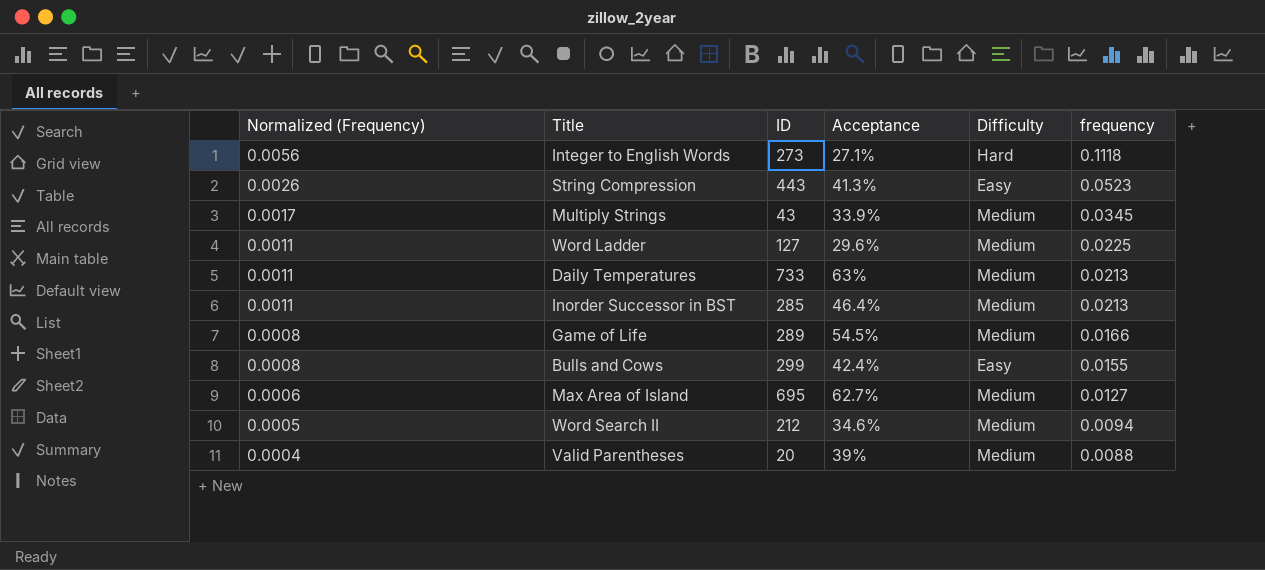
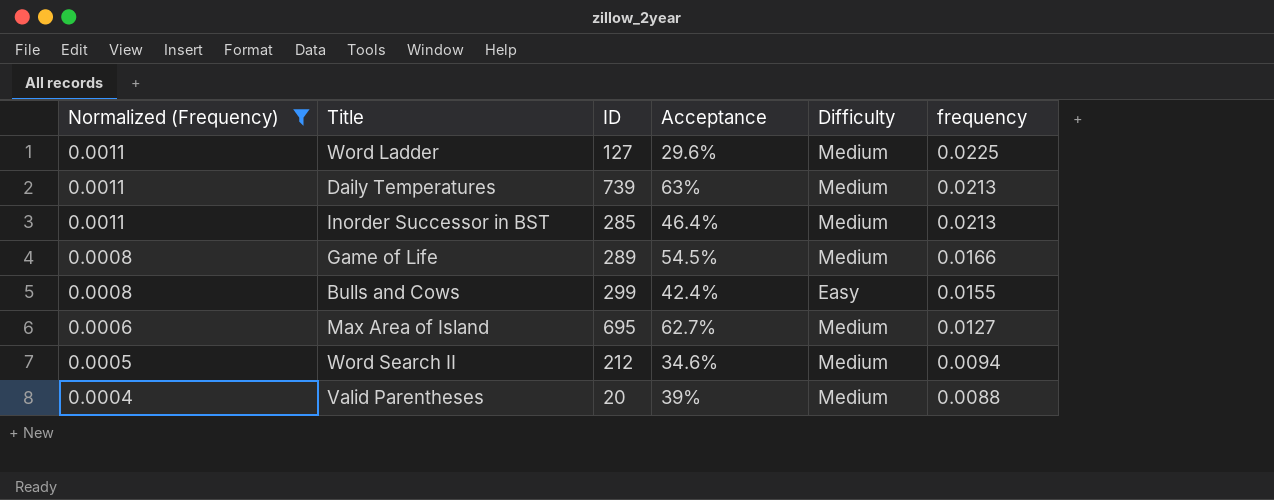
filter: none -> Normalized (Frequency) <= 0.0011
Daily Temperatures | ID: 733 -> 739

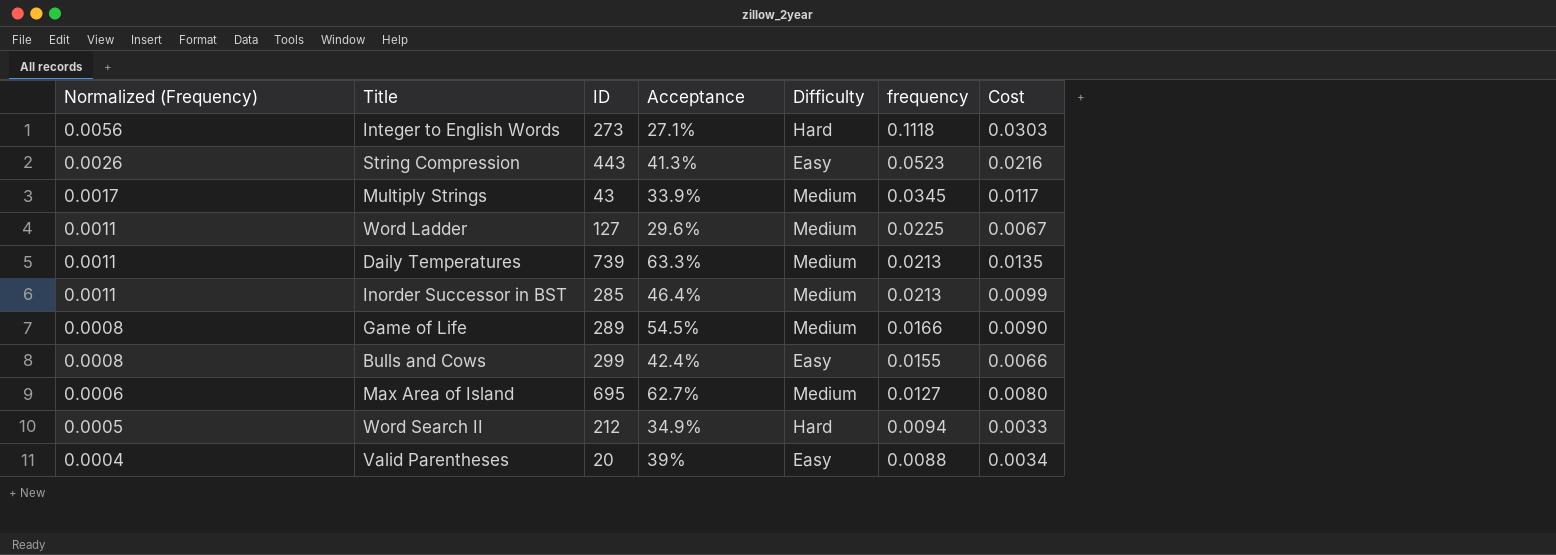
filter: Normalized (Frequency) <= 0.0011 -> none
column Cost | formula: none -> [Acceptance] * [frequency]
Daily Temperatures | Acceptance: 63% -> 63.3%
Word Search II | Acceptance: 34.6% -> 34.9%
Word Search II | Difficulty: Medium -> Hard
Valid Parentheses | Difficulty: Medium -> Easy

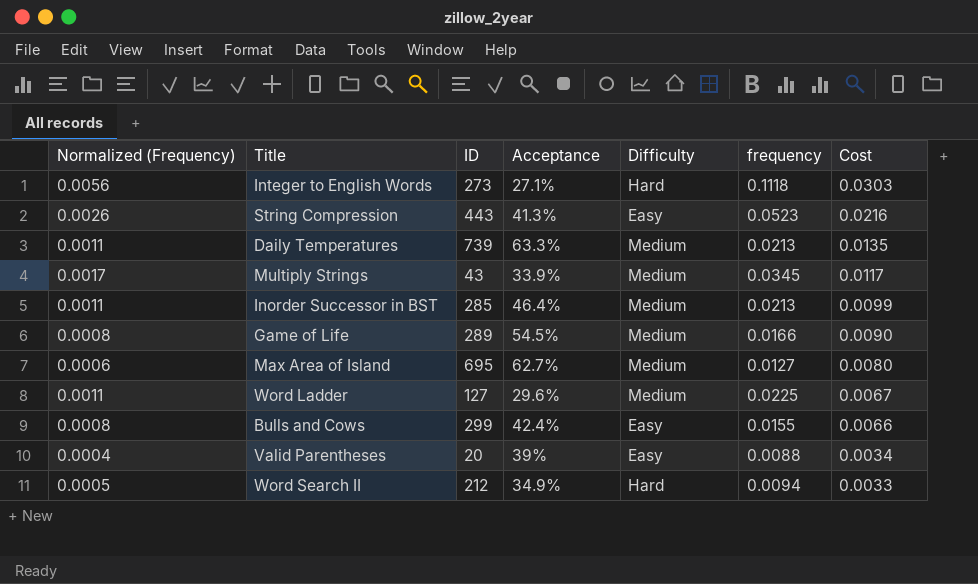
row order: Normalized (Frequency) descending -> Cost descending

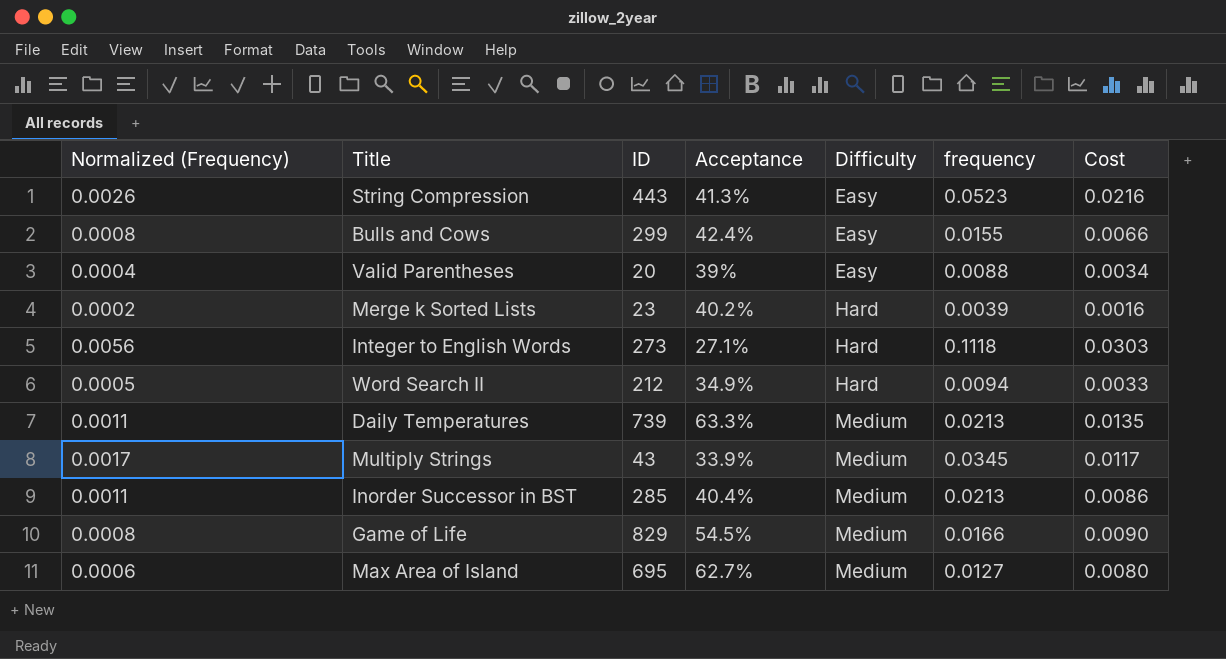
row order: Cost descending -> Difficulty ascending
row Word Ladder: 0.0011 | 127 | 29.6% | Medium | 0.0225 | 0.0067 -> none
row Merge k Sorted Lists: none -> 0.0002 | 23 | 40.2% | Hard | 0.0039 | 0.0016
Inorder Successor in BST | Acceptance: 46.4% -> 40.4%
Inorder Successor in BST | Cost: 0.0099 -> 0.0086
Game of Life | ID: 289 -> 829

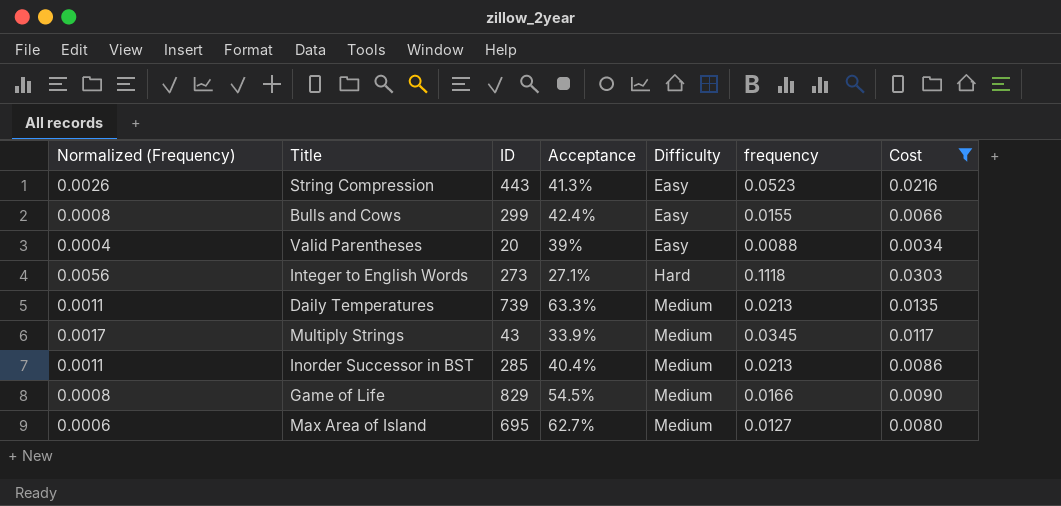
filter: none -> Cost >= 0.0034

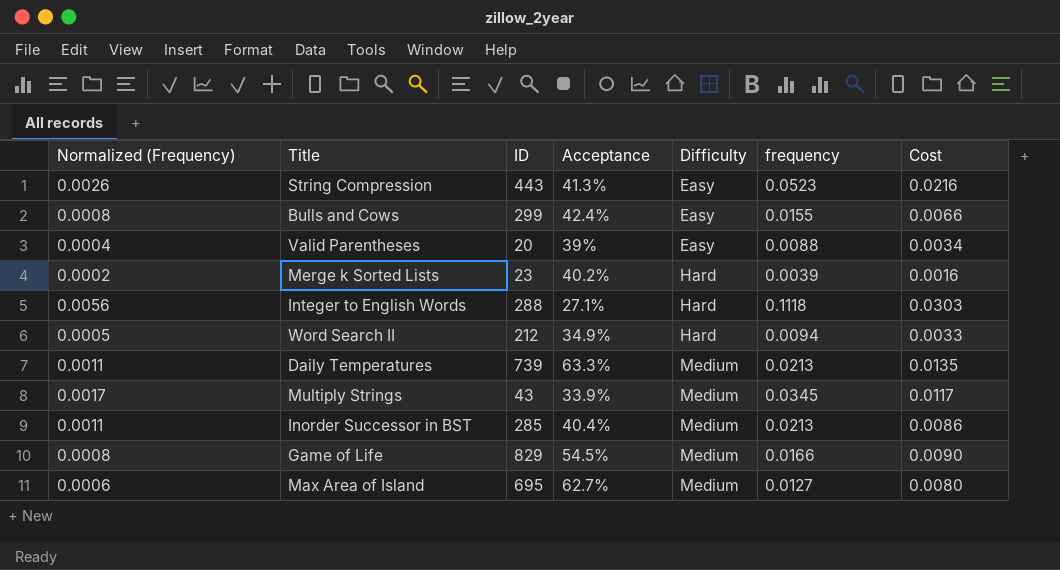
filter: Cost >= 0.0034 -> none
Integer to English Words | ID: 273 -> 288

